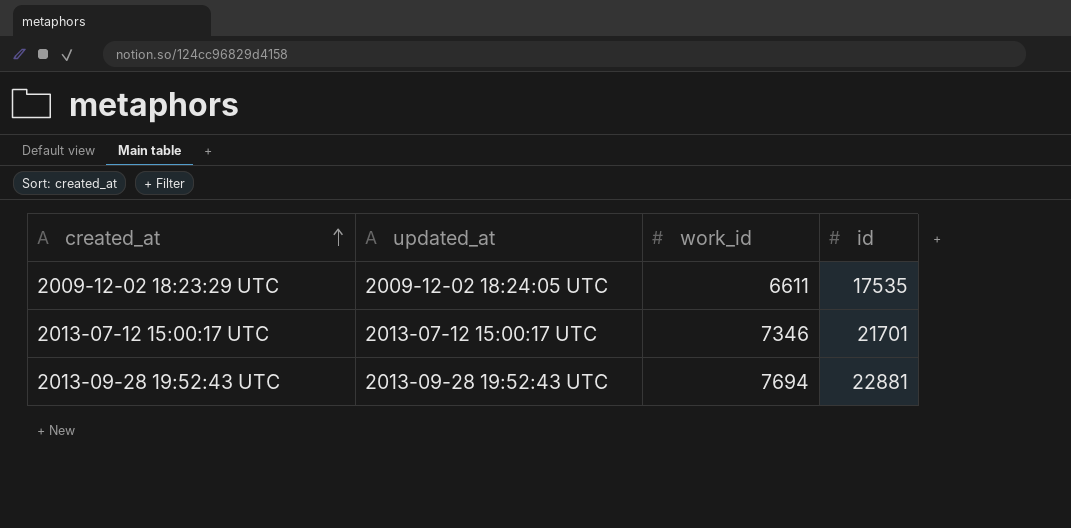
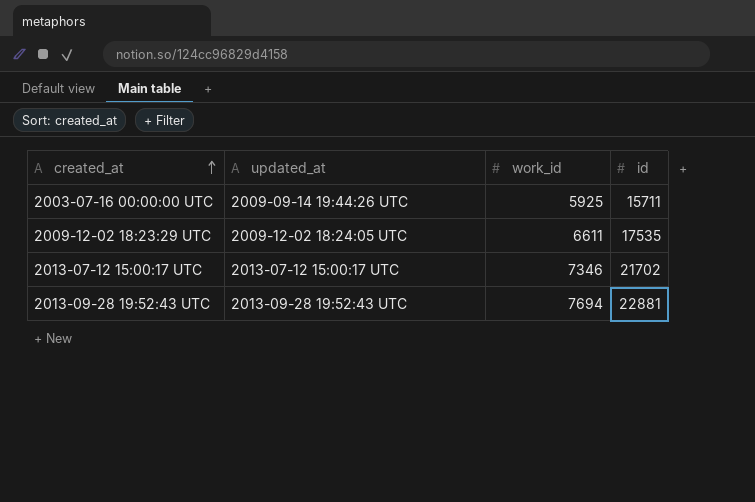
row 2003-07-16 00:00:00 UTC: none -> 2009-09-14 19:44:26 UTC | 5925 | 15711
2013-07-12 15:00:17 UTC | id: 21701 -> 21702

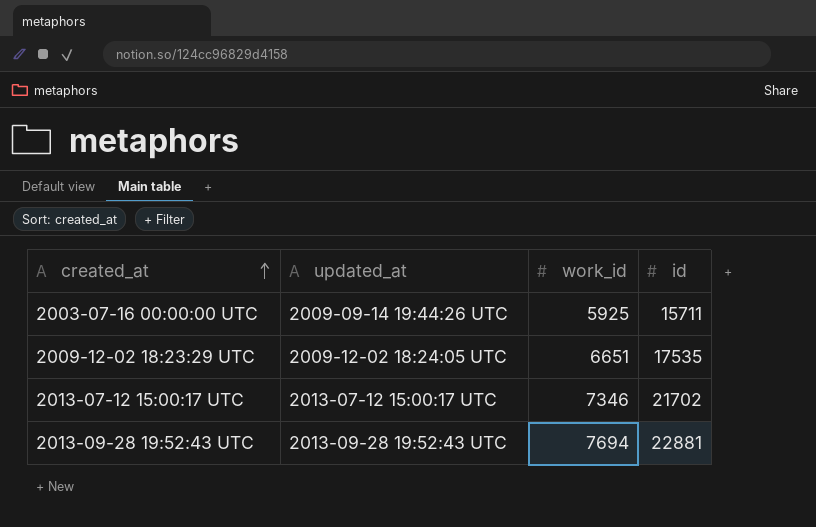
2009-12-02 18:23:29 UTC | work_id: 6611 -> 6651

